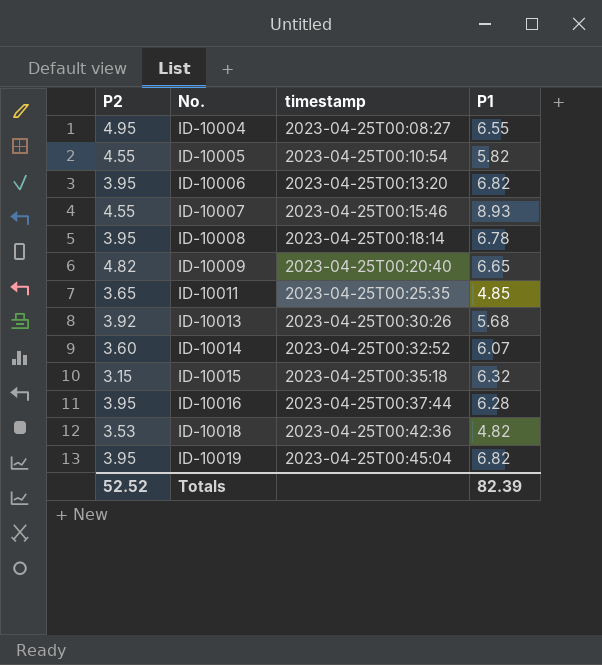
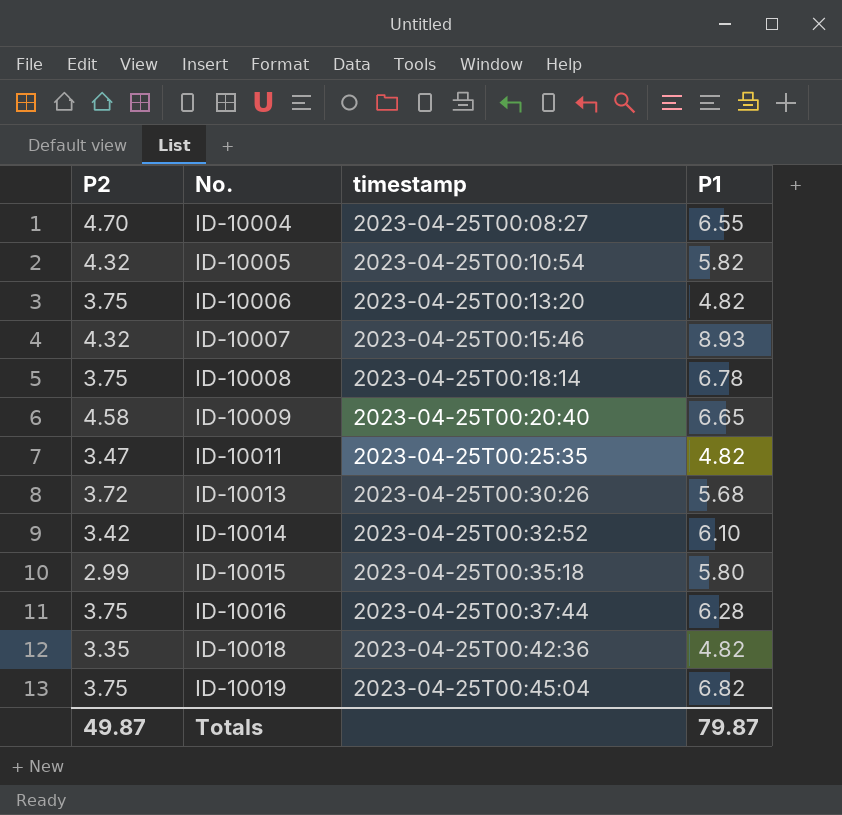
ID-10004 | P2: 4.95 -> 4.70
ID-10005 | P2: 4.55 -> 4.32
ID-10006 | P2: 3.95 -> 3.75
ID-10006 | P1: 6.82 -> 4.82
ID-10007 | P2: 4.55 -> 4.32
ID-10008 | P2: 3.95 -> 3.75
ID-10009 | P2: 4.82 -> 4.58
ID-10011 | P2: 3.65 -> 3.47
ID-10011 | P1: 4.85 -> 4.82
ID-10013 | P2: 3.92 -> 3.72
ID-10014 | P2: 3.60 -> 3.42
ID-10014 | P1: 6.07 -> 6.10
ID-10015 | P2: 3.15 -> 2.99
ID-10015 | P1: 6.32 -> 5.80
ID-10016 | P2: 3.95 -> 3.75
ID-10018 | P2: 3.53 -> 3.35
ID-10019 | P2: 3.95 -> 3.75
Totals | P2: 52.52 -> 49.87
Totals | P1: 82.39 -> 79.87

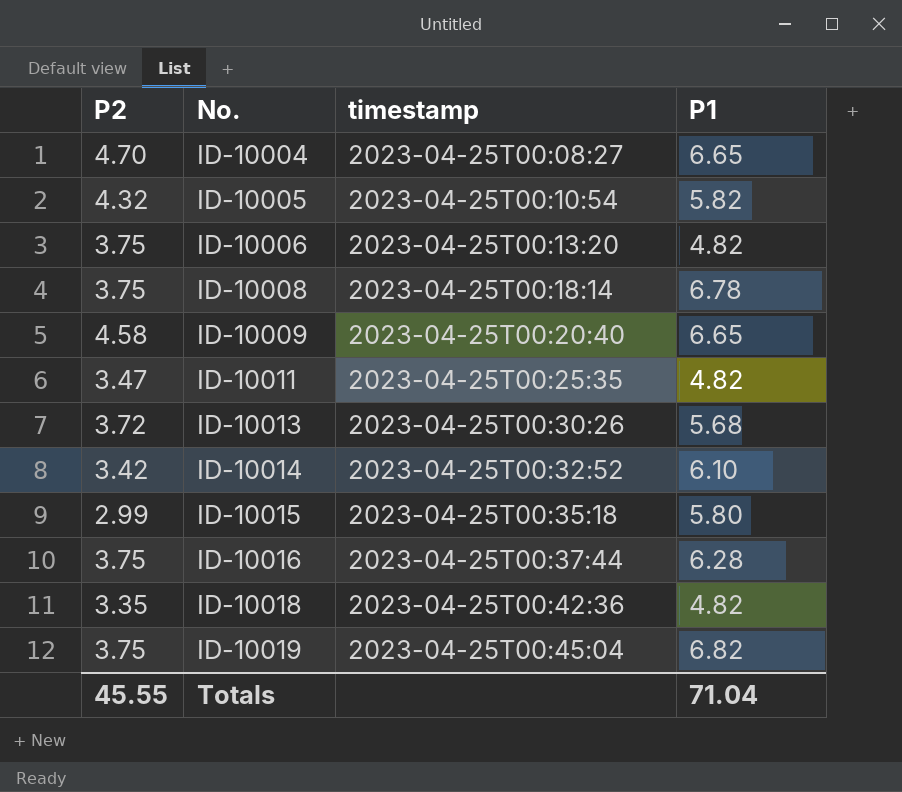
row ID-10007: 4.32 | 2023-04-25T00:15:46 | 8.93 -> none
ID-10004 | P1: 6.55 -> 6.65
Totals | P2: 49.87 -> 45.55
Totals | P1: 79.87 -> 71.04

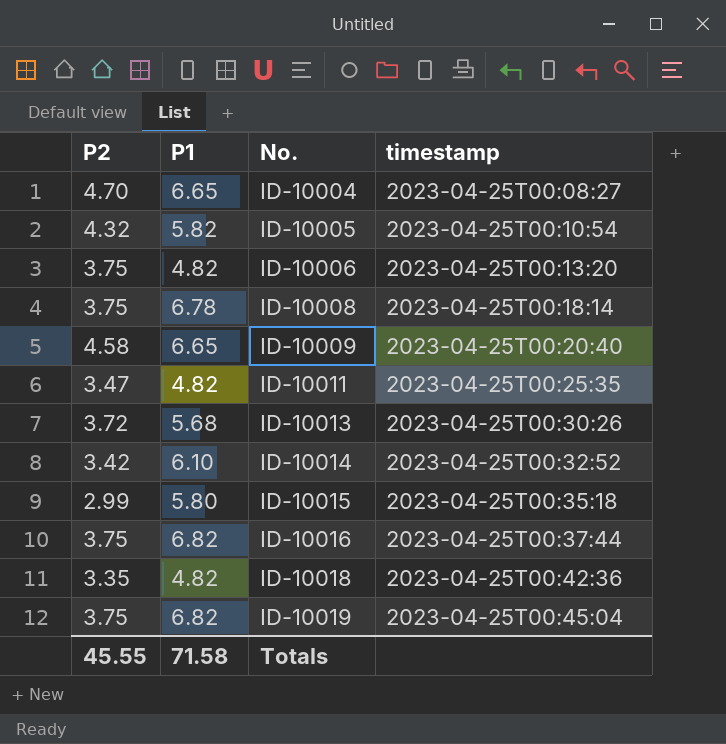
column P1 | position: 4 -> 2
ID-10016 | P1: 6.28 -> 6.82
Totals | P1: 71.04 -> 71.58

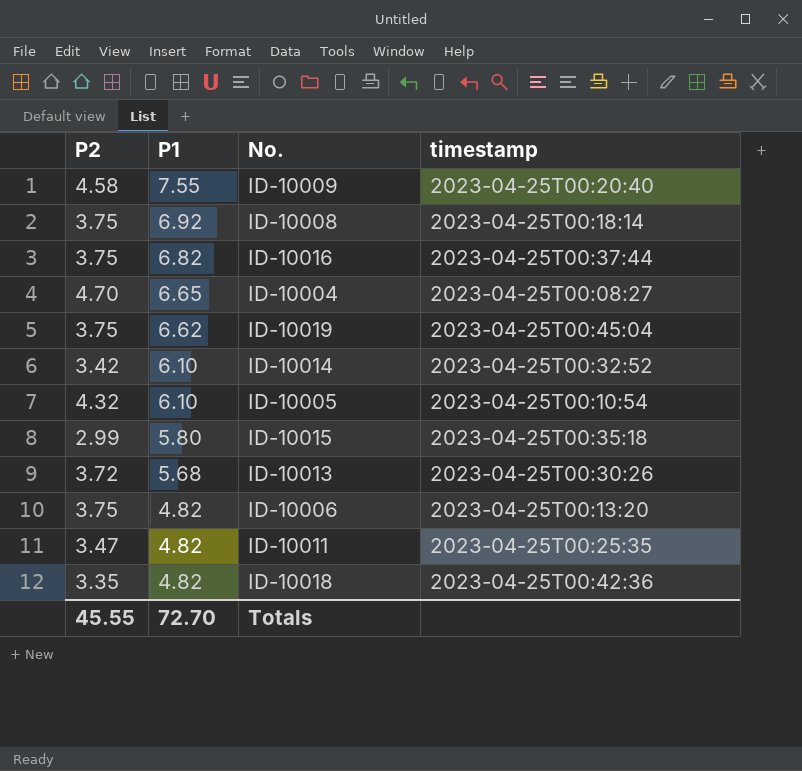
row order: No. ascending -> P1 descending
ID-10009 | P1: 6.65 -> 7.55
ID-10008 | P1: 6.78 -> 6.92
ID-10019 | P1: 6.82 -> 6.62
ID-10005 | P1: 5.82 -> 6.10
Totals | P1: 71.58 -> 72.70

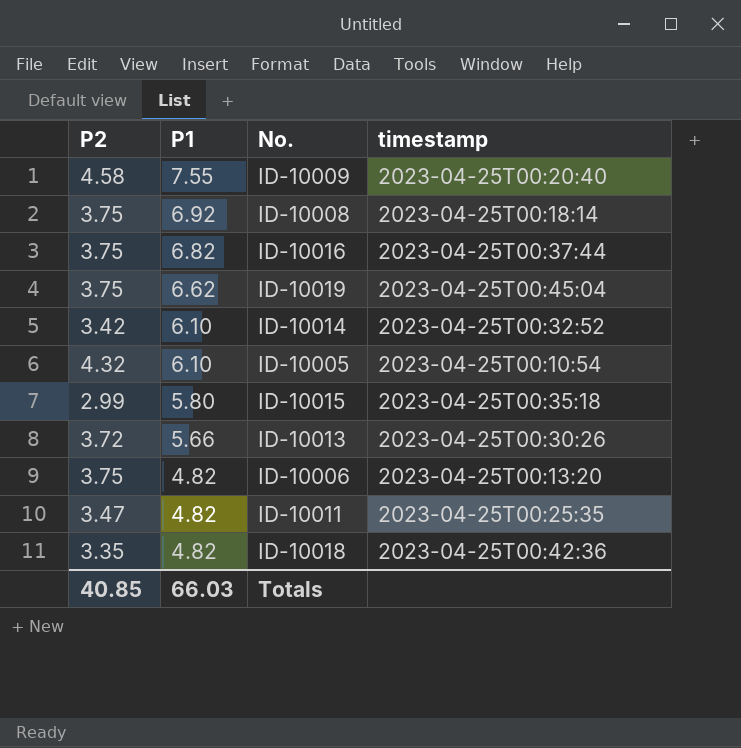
row ID-10004: 4.70 | 6.65 | 2023-04-25T00:08:27 -> none
ID-10013 | P1: 5.68 -> 5.66
Totals | P2: 45.55 -> 40.85
Totals | P1: 72.70 -> 66.03

